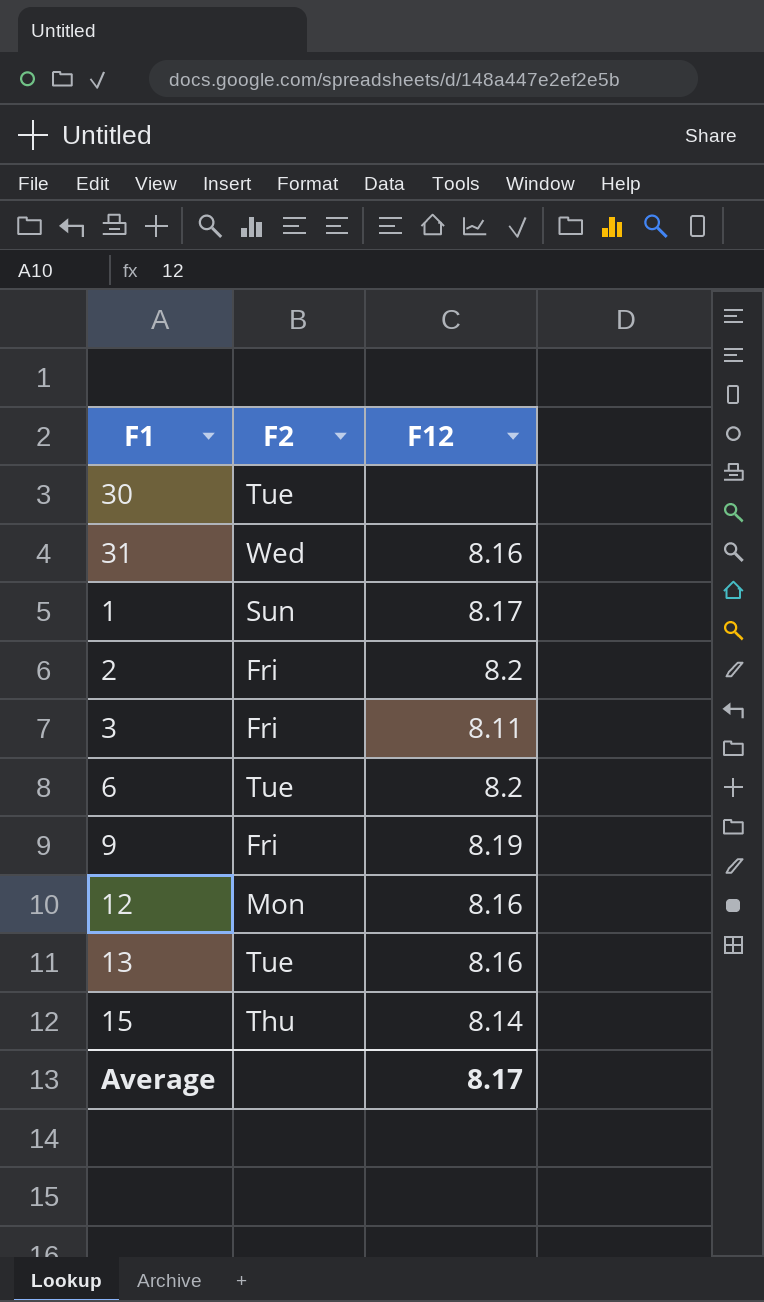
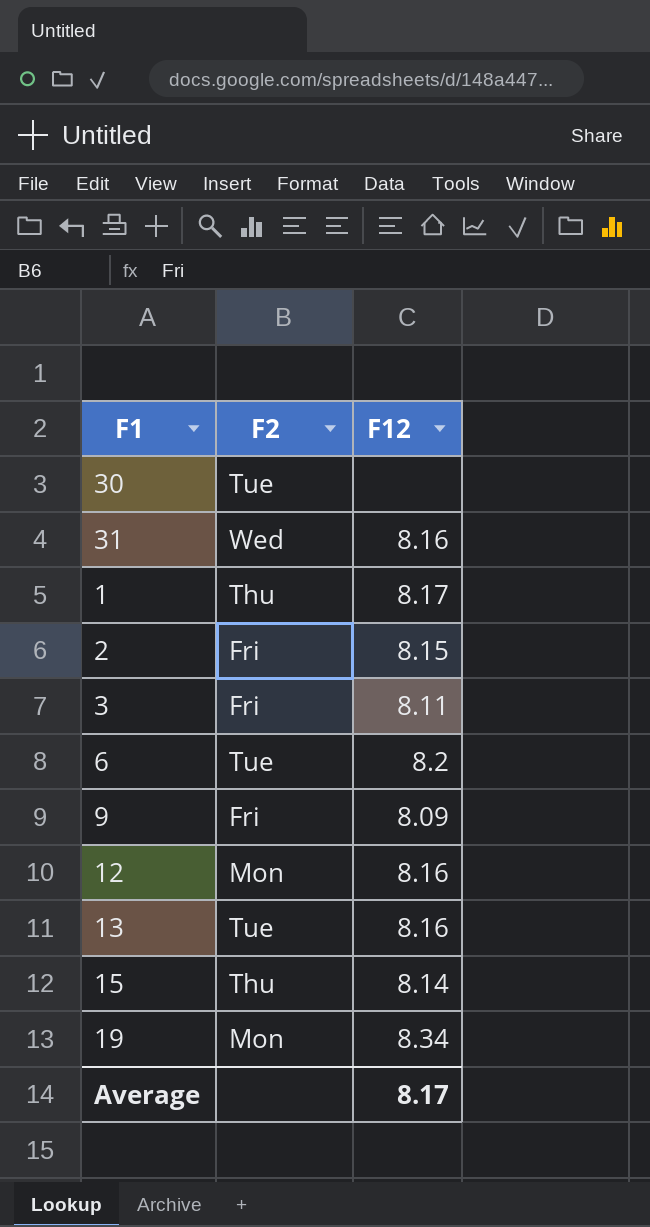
1 | F2: Sun -> Thu
2 | F12: 8.2 -> 8.15
9 | F12: 8.19 -> 8.09
row 19: none -> Mon | 8.34

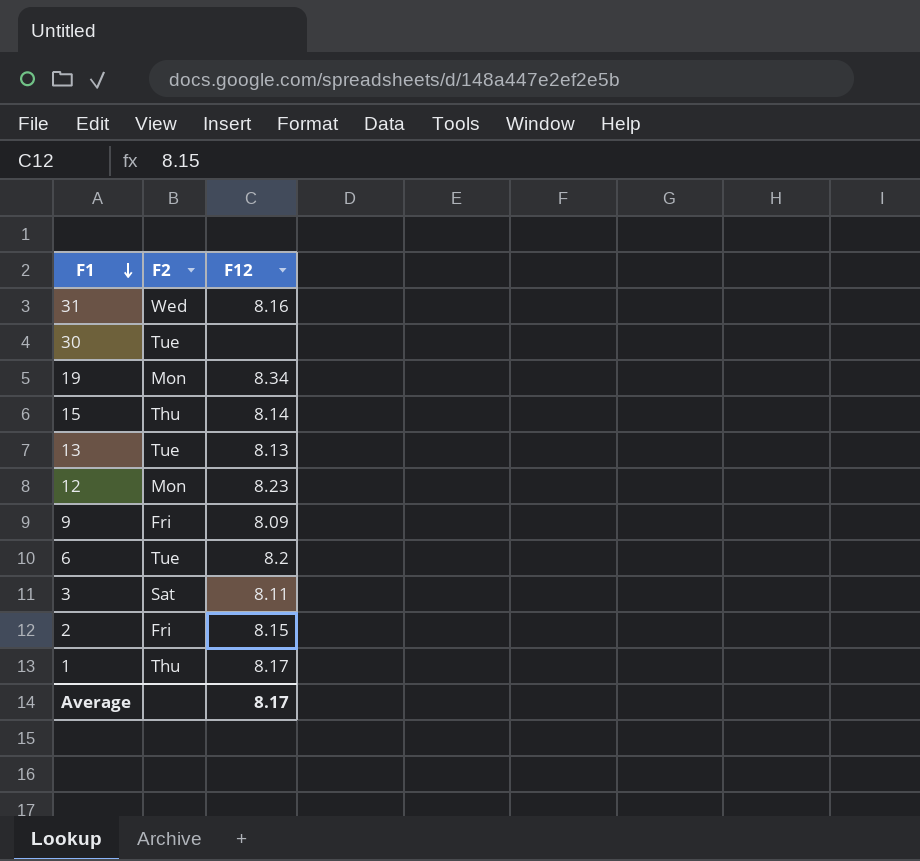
row order: none -> F1 descending
13 | F12: 8.16 -> 8.13
12 | F12: 8.16 -> 8.23
3 | F2: Fri -> Sat

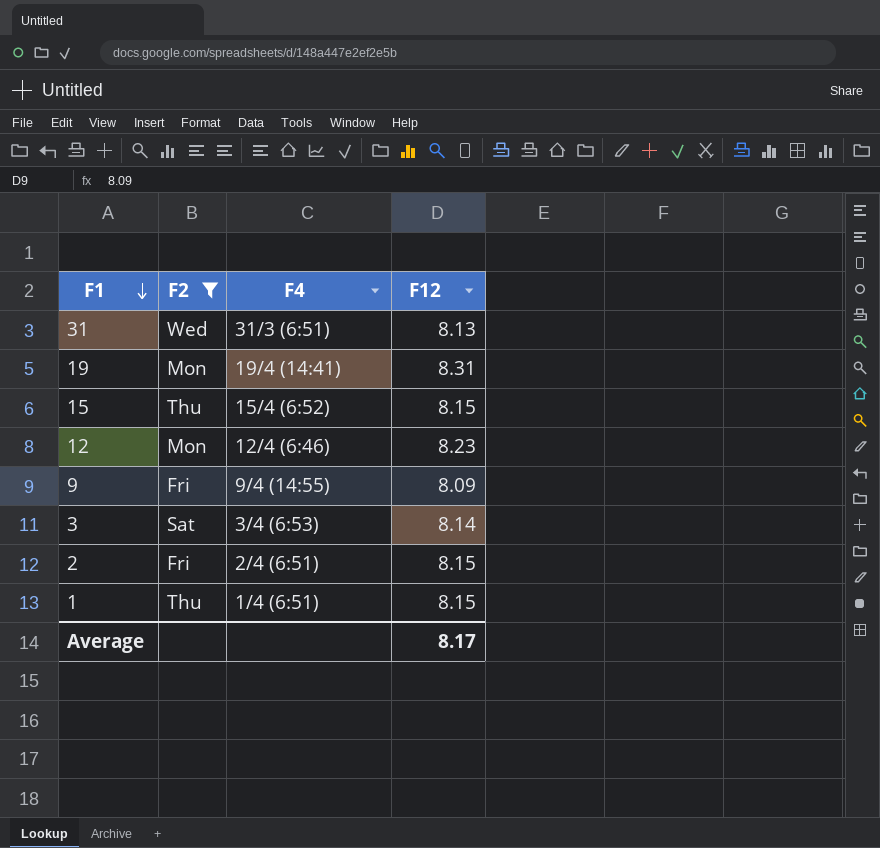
filter: none -> F2 != Tue
column F4 | position: none -> 3
31 | F12: 8.16 -> 8.13
19 | F12: 8.34 -> 8.31
15 | F12: 8.14 -> 8.15
3 | F12: 8.11 -> 8.14
1 | F12: 8.17 -> 8.15

